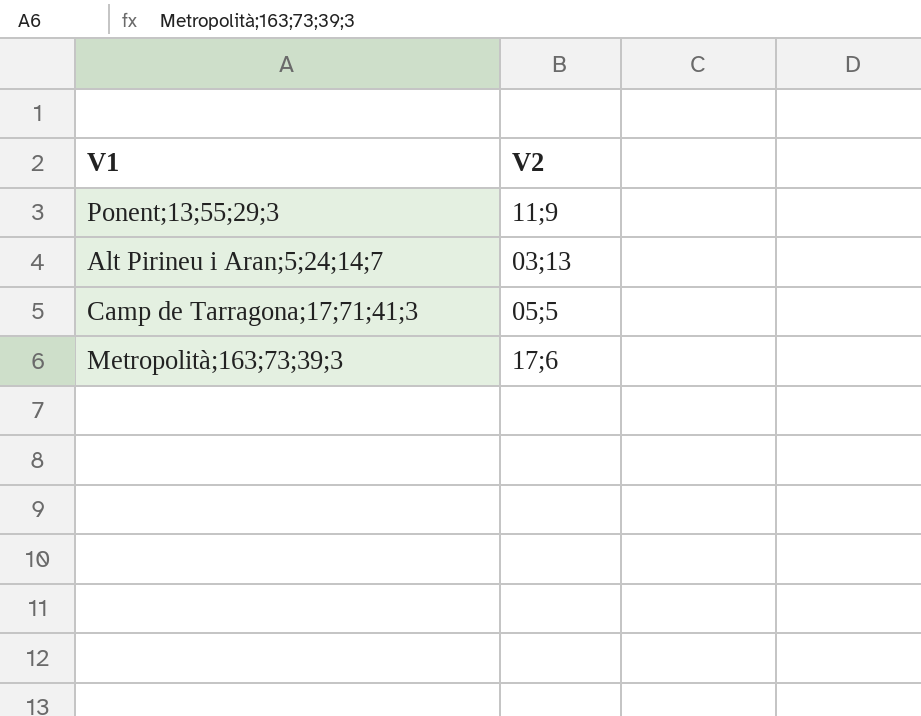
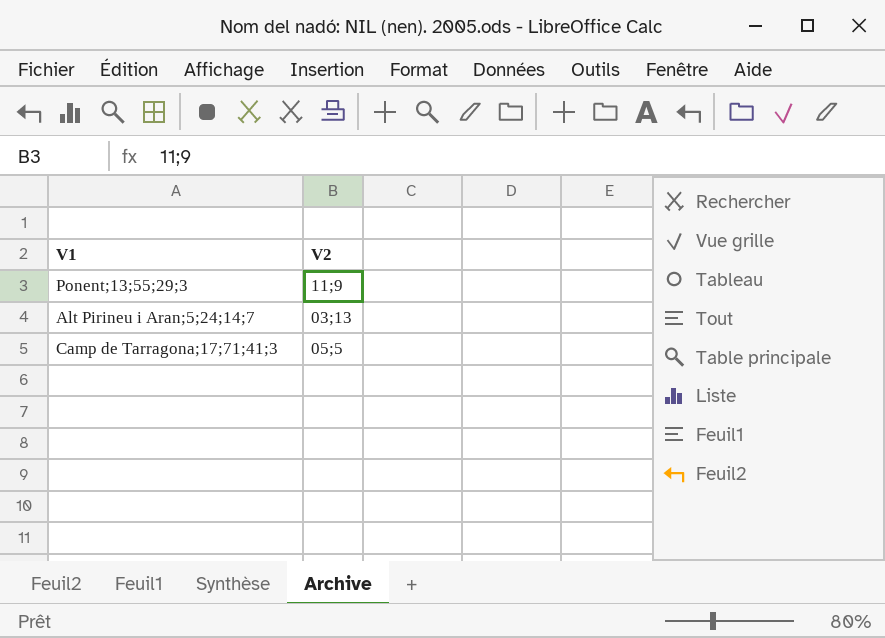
row Metropolità;163;73;39;3: 17;6 -> none

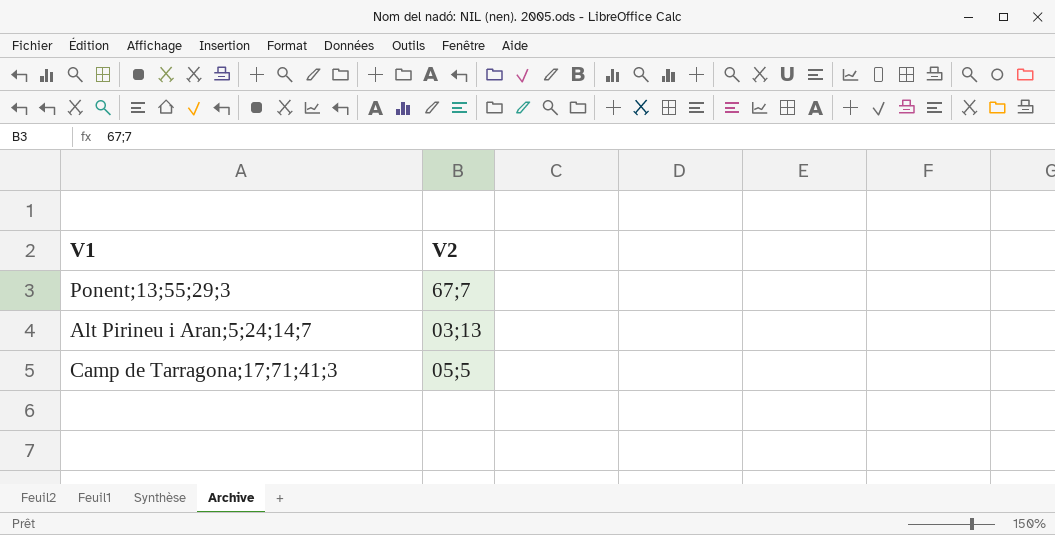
Ponent;13;55;29;3 | V2: 11;9 -> 67;7

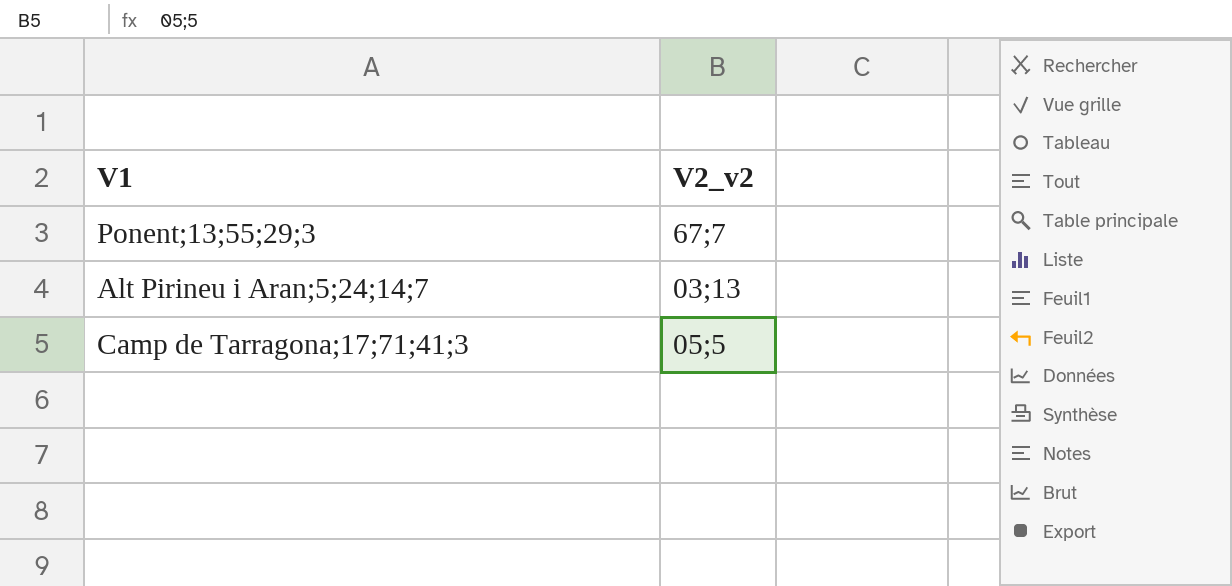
column name: V2 -> V2_v2

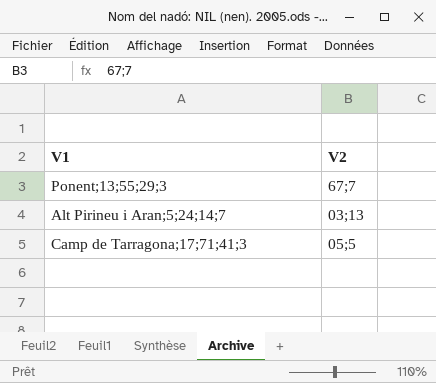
column name: V2_v2 -> V2

